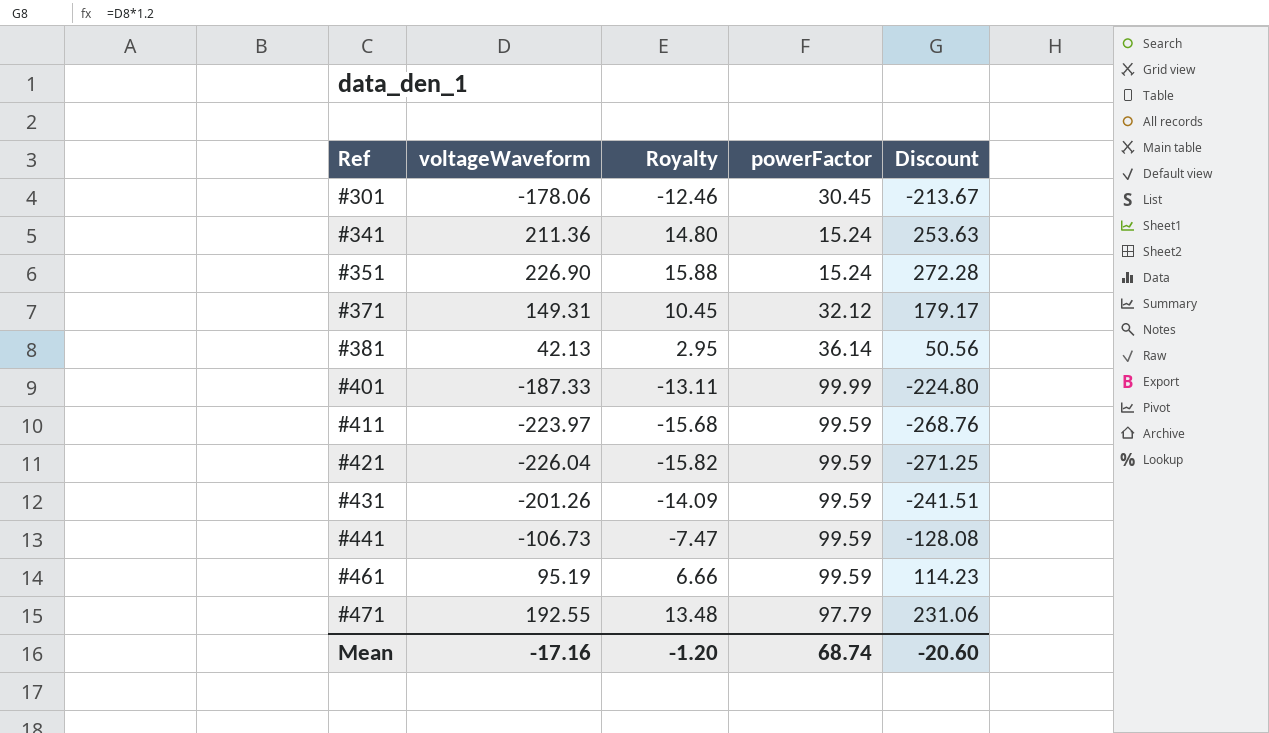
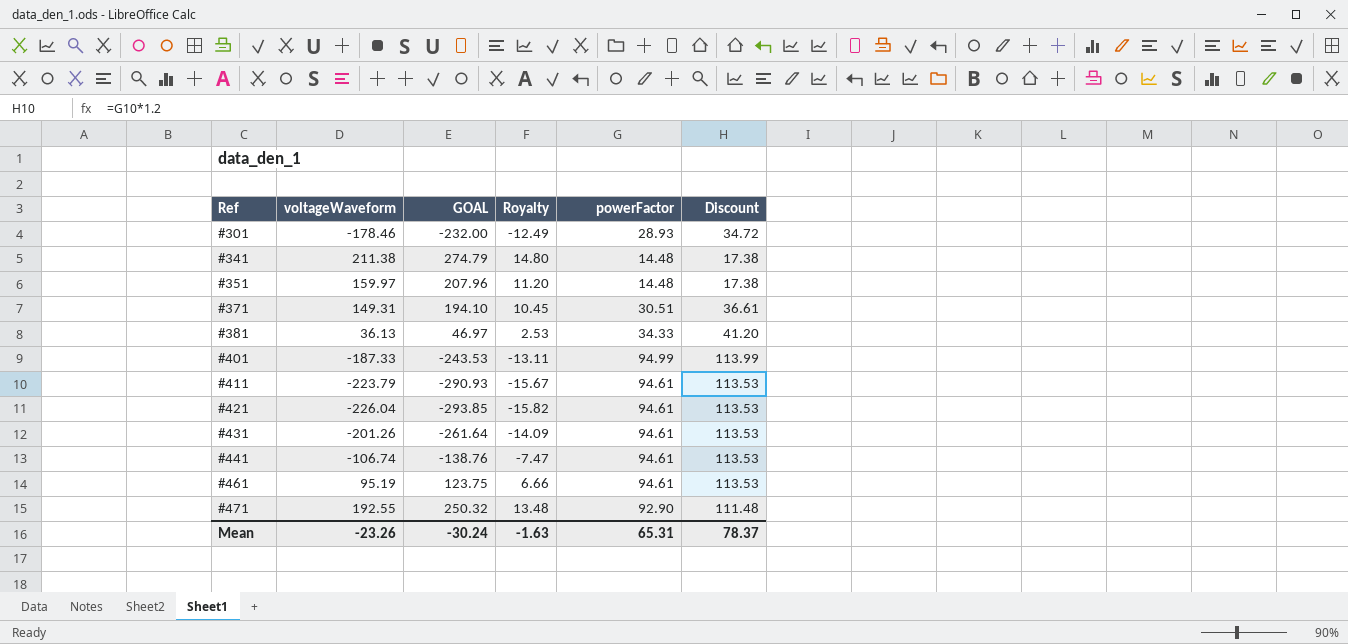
column GOAL | formula: none -> [voltageWaveform] * 1.3
column Discount | formula: [voltageWaveform] * 1.2 -> [powerFactor] * 1.2
#301 | voltageWaveform: -178.06 -> -178.46
#301 | Royalty: -12.46 -> -12.49
#301 | powerFactor: 30.45 -> 28.93
#341 | voltageWaveform: 211.36 -> 211.38
#341 | powerFactor: 15.24 -> 14.48
#351 | voltageWaveform: 226.90 -> 159.97
#351 | Royalty: 15.88 -> 11.20
#351 | powerFactor: 15.24 -> 14.48
#371 | powerFactor: 32.12 -> 30.51
#381 | voltageWaveform: 42.13 -> 36.13
#381 | Royalty: 2.95 -> 2.53
#381 | powerFactor: 36.14 -> 34.33
#401 | powerFactor: 99.99 -> 94.99
#411 | voltageWaveform: -223.97 -> -223.79
#411 | Royalty: -15.68 -> -15.67
#411 | powerFactor: 99.59 -> 94.61
#421 | powerFactor: 99.59 -> 94.61
#431 | powerFactor: 99.59 -> 94.61
#441 | voltageWaveform: -106.73 -> -106.74
#441 | powerFactor: 99.59 -> 94.61
#461 | powerFactor: 99.59 -> 94.61
#471 | powerFactor: 97.79 -> 92.90
Mean | voltageWaveform: -17.16 -> -23.26
Mean | Royalty: -1.20 -> -1.63
Mean | powerFactor: 68.74 -> 65.31
Mean | Discount: -20.60 -> 78.37

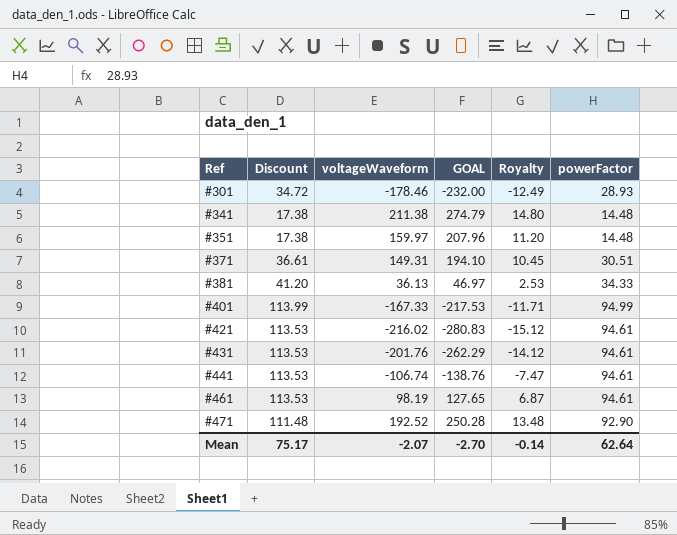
column Discount | position: 6 -> 2
row #411: -223.79 | -290.93 | -15.67 | 94.61 | 113.53 -> none
#401 | voltageWaveform: -187.33 -> -167.33
#401 | GOAL: -243.53 -> -217.53
#401 | Royalty: -13.11 -> -11.71
#421 | voltageWaveform: -226.04 -> -216.02
#421 | GOAL: -293.85 -> -280.83
#421 | Royalty: -15.82 -> -15.12
#431 | voltageWaveform: -201.26 -> -201.76
#431 | GOAL: -261.64 -> -262.29
#431 | Royalty: -14.09 -> -14.12
#461 | voltageWaveform: 95.19 -> 98.19
#461 | GOAL: 123.75 -> 127.65
#461 | Royalty: 6.66 -> 6.87
#471 | voltageWaveform: 192.55 -> 192.52
#471 | GOAL: 250.32 -> 250.28
Mean | Discount: 78.37 -> 75.17
Mean | voltageWaveform: -23.26 -> -2.07
Mean | GOAL: -30.24 -> -2.70
Mean | Royalty: -1.63 -> -0.14
Mean | powerFactor: 65.31 -> 62.64

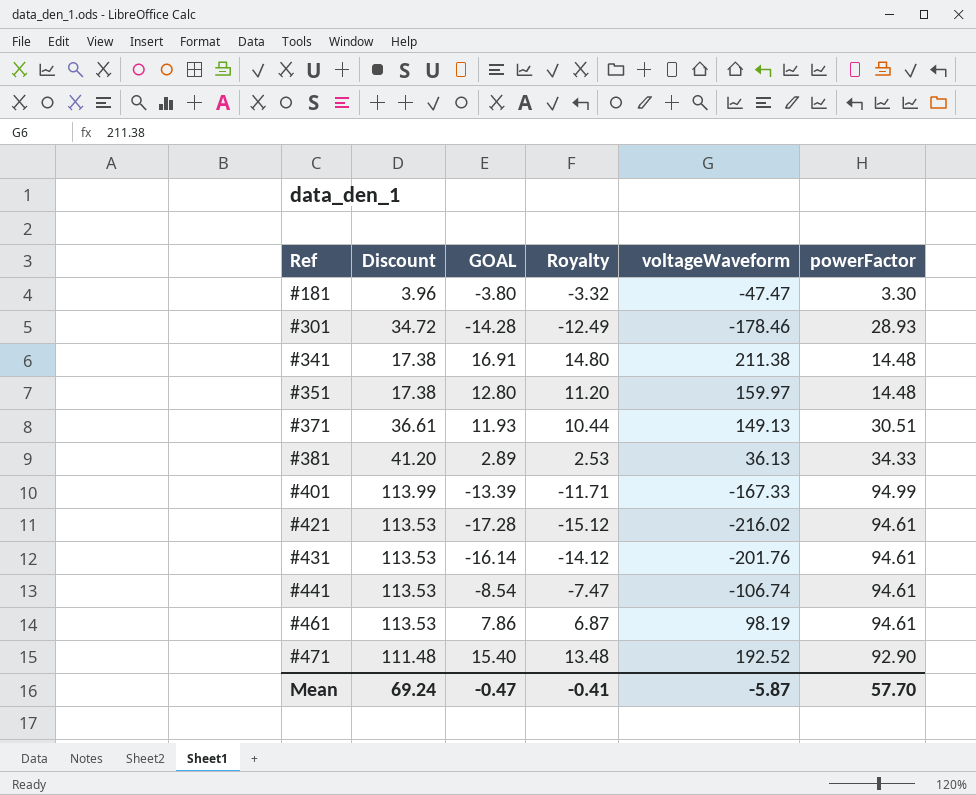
column GOAL | formula: [voltageWaveform] * 1.3 -> [voltageWaveform] * 0.08
column voltageWaveform | position: 3 -> 5
row #181: none -> 3.96 | -3.80 | -3.32 | -47.47 | 3.30
#371 | Royalty: 10.45 -> 10.44
#371 | voltageWaveform: 149.31 -> 149.13
Mean | Discount: 75.17 -> 69.24
Mean | GOAL: -2.70 -> -0.47
Mean | Royalty: -0.14 -> -0.41
Mean | voltageWaveform: -2.07 -> -5.87
Mean | powerFactor: 62.64 -> 57.70

